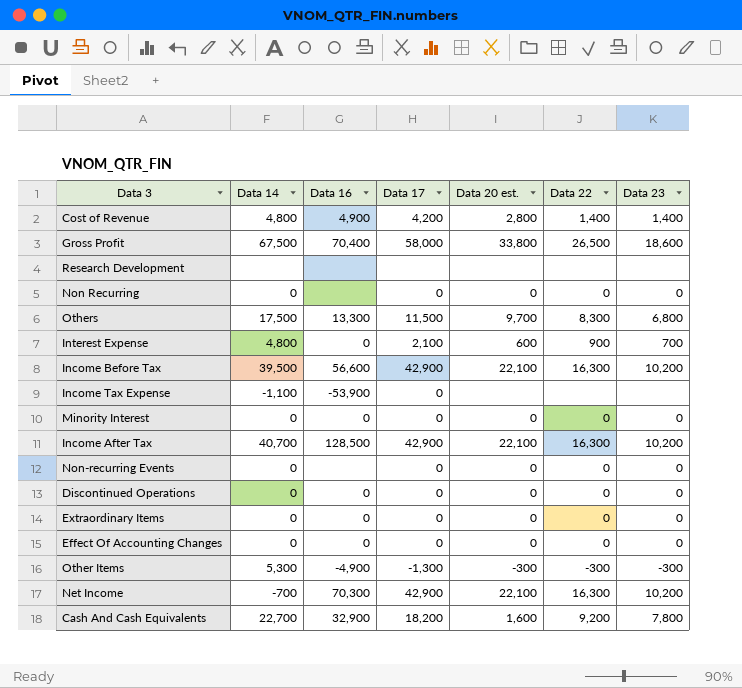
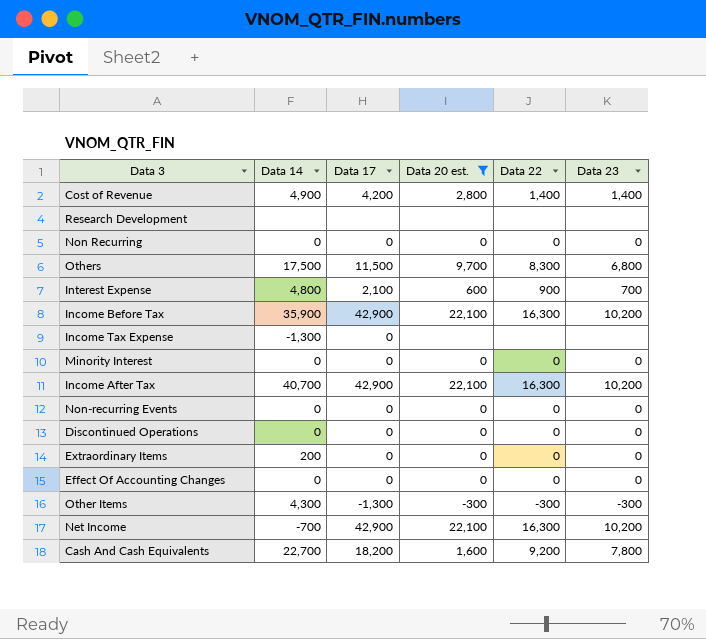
filter: none -> Data 20 est. != 33,800
column Data 16 | position: 3 -> none
Cost of Revenue | Data 14: 4,800 -> 4,900
Income Before Tax | Data 14: 39,500 -> 35,900
Income Tax Expense | Data 14: -1,100 -> -1,300
Extraordinary Items | Data 14: 0 -> 200
Other Items | Data 14: 5,300 -> 4,300

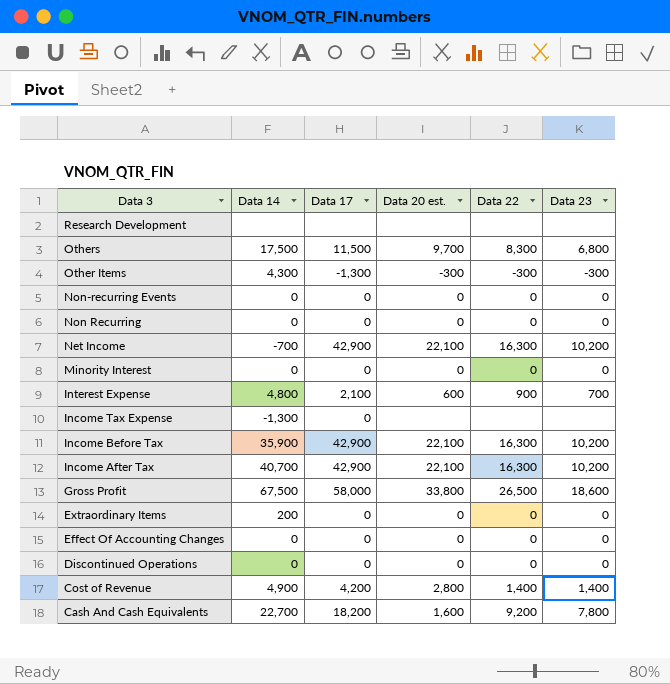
filter: Data 20 est. != 33,800 -> none
row order: none -> Data 3 descending

